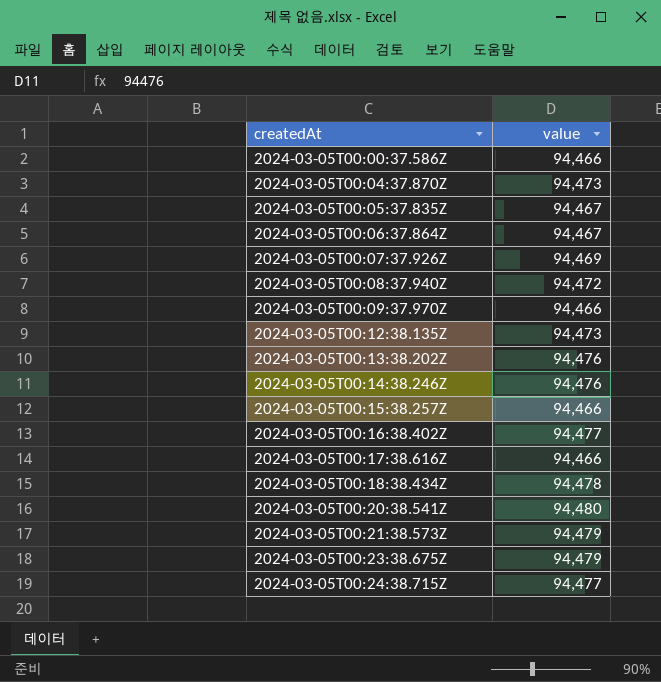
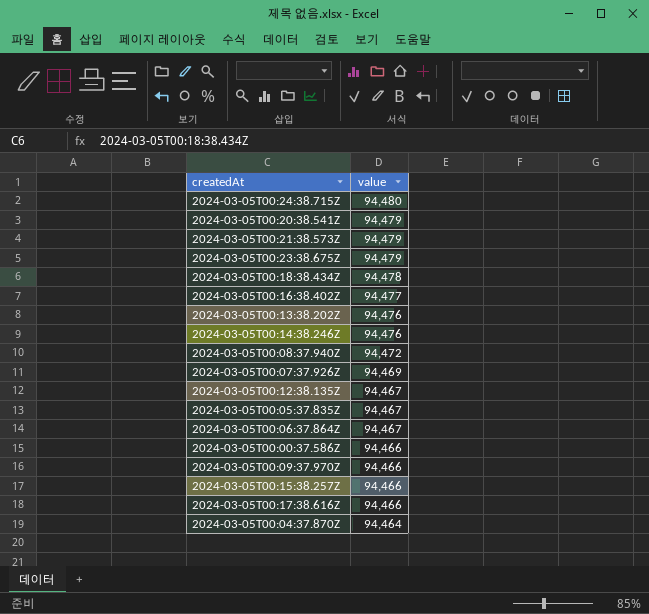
row order: createdAt ascending -> value descending
2024-03-05T00:24:38.715Z | value: 94,477 -> 94,480
2024-03-05T00:20:38.541Z | value: 94,480 -> 94,479
2024-03-05T00:12:38.135Z | value: 94,473 -> 94,467
2024-03-05T00:04:37.870Z | value: 94,473 -> 94,464

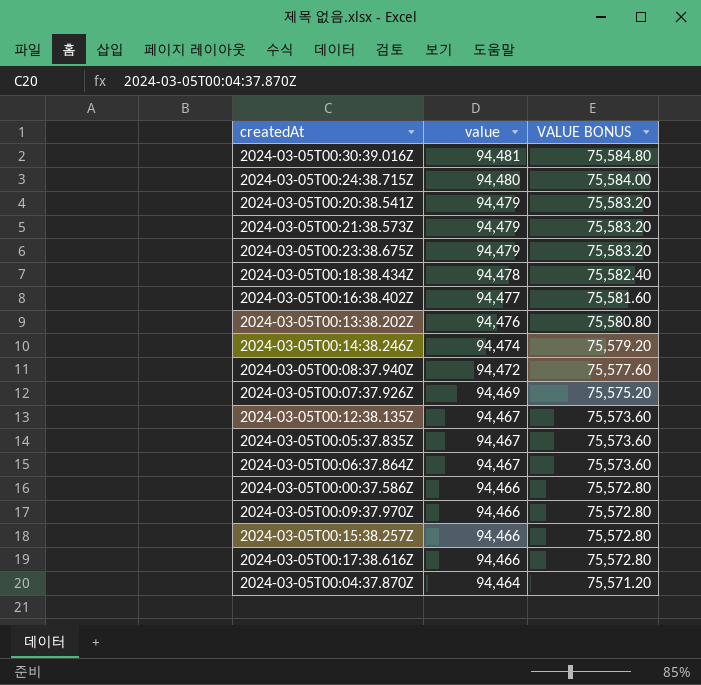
column VALUE BONUS | formula: none -> [value] * 0.8
row 2024-03-05T00:30:39.016Z: none -> 94,481 | 75,584.80
2024-03-05T00:14:38.246Z | value: 94,476 -> 94,474

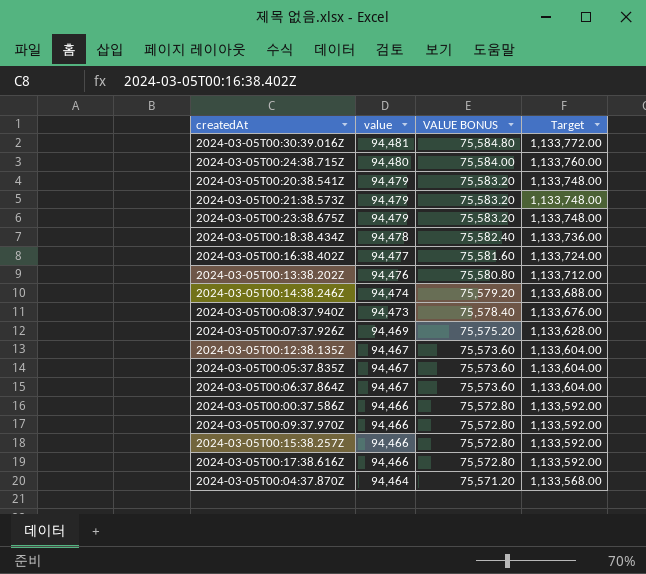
column Target | formula: none -> [value] * 12
2024-03-05T00:08:37.940Z | value: 94,472 -> 94,473
2024-03-05T00:08:37.940Z | VALUE BONUS: 75,577.60 -> 75,578.40

